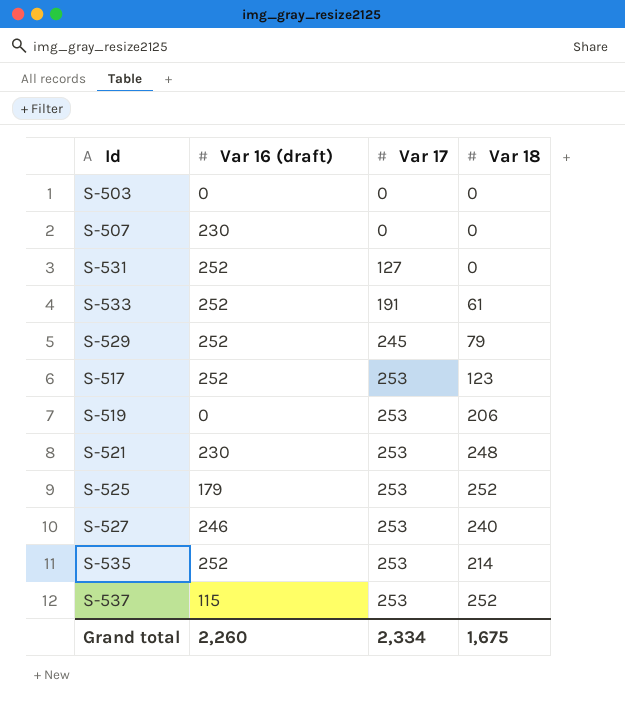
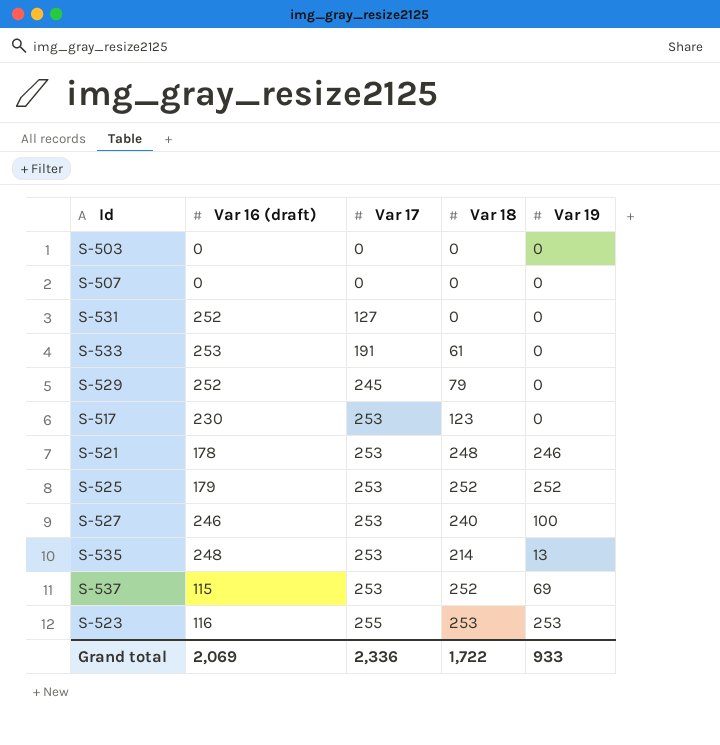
column Var 19 | position: none -> 5
row S-519: 0 | 253 | 206 -> none
S-507 | Var 16 (draft): 230 -> 0
S-533 | Var 16 (draft): 252 -> 253
S-517 | Var 16 (draft): 252 -> 230
S-521 | Var 16 (draft): 230 -> 178
S-535 | Var 16 (draft): 252 -> 248
row S-523: none -> 116 | 255 | 253 | 253
Grand total | Var 16 (draft): 2,260 -> 2,069
Grand total | Var 17: 2,334 -> 2,336
Grand total | Var 18: 1,675 -> 1,722

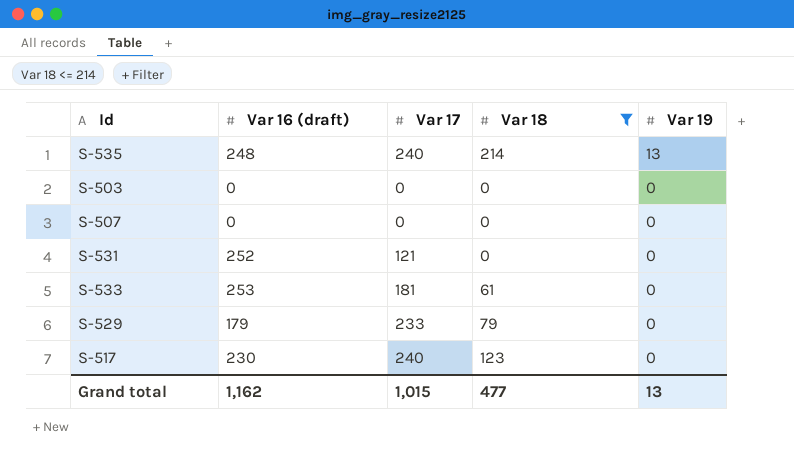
filter: none -> Var 18 <= 214
row order: Var 17 ascending -> Var 19 descending
S-535 | Var 17: 253 -> 240
S-531 | Var 17: 127 -> 121
S-533 | Var 17: 191 -> 181
S-529 | Var 16 (draft): 252 -> 179
S-529 | Var 17: 245 -> 233
S-517 | Var 17: 253 -> 240
Grand total | Var 16 (draft): 2,069 -> 1,162
Grand total | Var 17: 2,336 -> 1,015
Grand total | Var 18: 1,722 -> 477
Grand total | Var 19: 933 -> 13

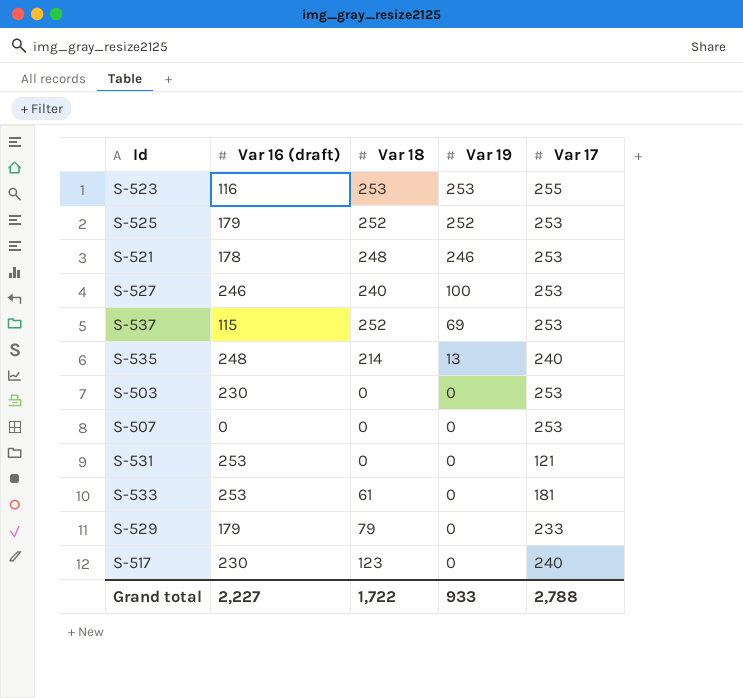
filter: Var 18 <= 214 -> none
column Var 17 | position: 3 -> 5
S-503 | Var 16 (draft): 0 -> 230
S-503 | Var 17: 0 -> 253
S-507 | Var 17: 0 -> 253
S-531 | Var 16 (draft): 252 -> 253
Grand total | Var 16 (draft): 1,162 -> 2,227
Grand total | Var 18: 477 -> 1,722
Grand total | Var 19: 13 -> 933
Grand total | Var 17: 1,015 -> 2,788

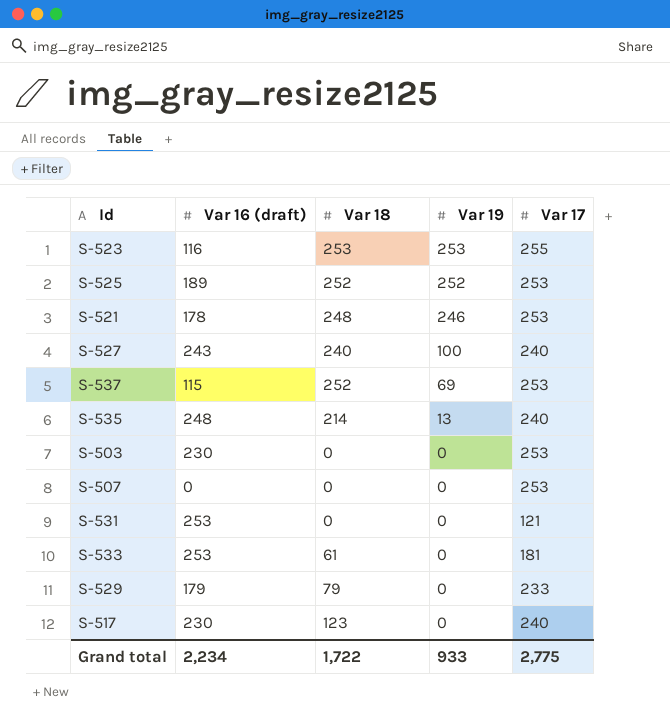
S-525 | Var 16 (draft): 179 -> 189
S-527 | Var 16 (draft): 246 -> 243
S-527 | Var 17: 253 -> 240
Grand total | Var 16 (draft): 2,227 -> 2,234
Grand total | Var 17: 2,788 -> 2,775

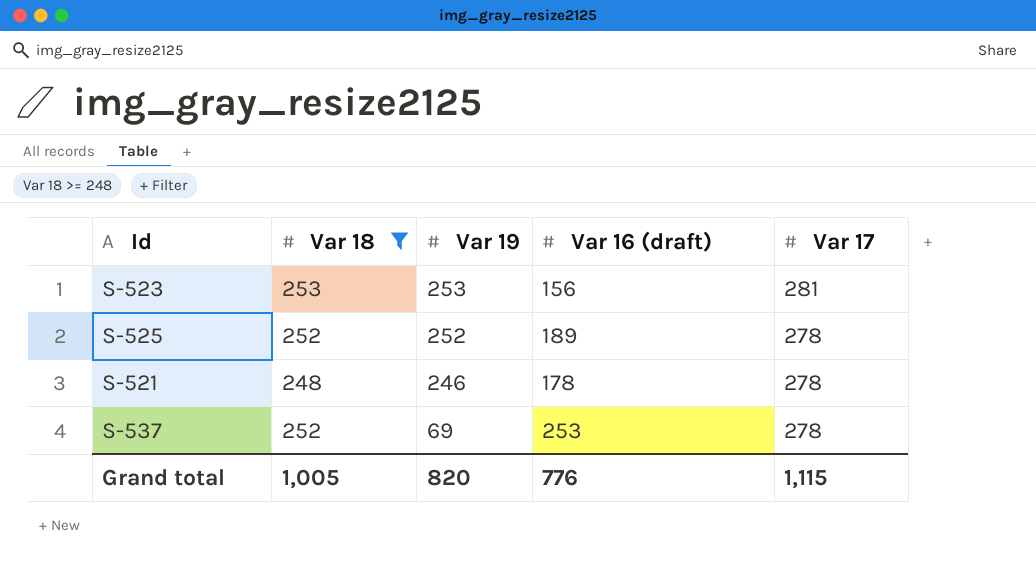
filter: none -> Var 18 >= 248
column Var 16 (draft) | position: 2 -> 4
S-523 | Var 16 (draft): 116 -> 156
S-523 | Var 17: 255 -> 281
S-525 | Var 17: 253 -> 278
S-521 | Var 17: 253 -> 278
S-537 | Var 16 (draft): 115 -> 253
S-537 | Var 17: 253 -> 278
Grand total | Var 18: 1,722 -> 1,005
Grand total | Var 19: 933 -> 820
Grand total | Var 16 (draft): 2,234 -> 776
Grand total | Var 17: 2,775 -> 1,115

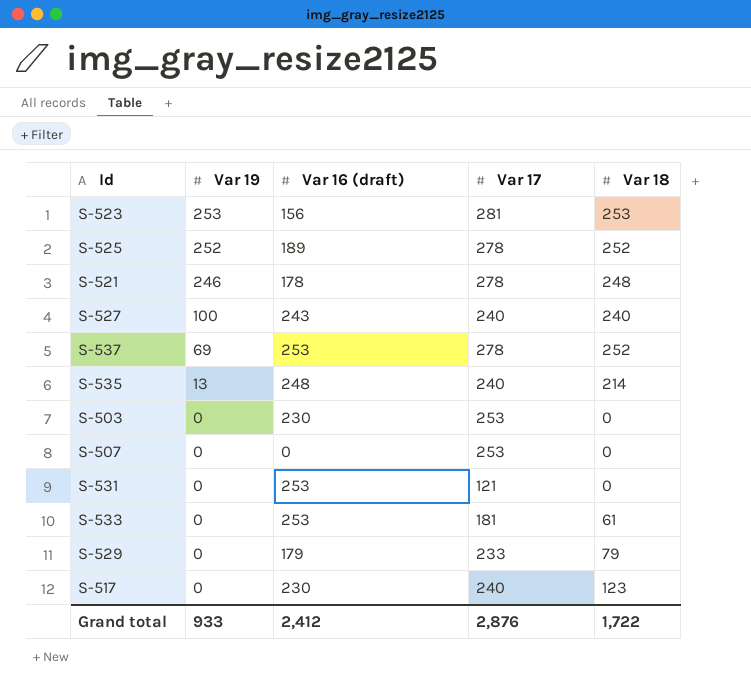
filter: Var 18 >= 248 -> none
column Var 18 | position: 2 -> 5
Grand total | Var 19: 820 -> 933
Grand total | Var 16 (draft): 776 -> 2,412
Grand total | Var 17: 1,115 -> 2,876
Grand total | Var 18: 1,005 -> 1,722

